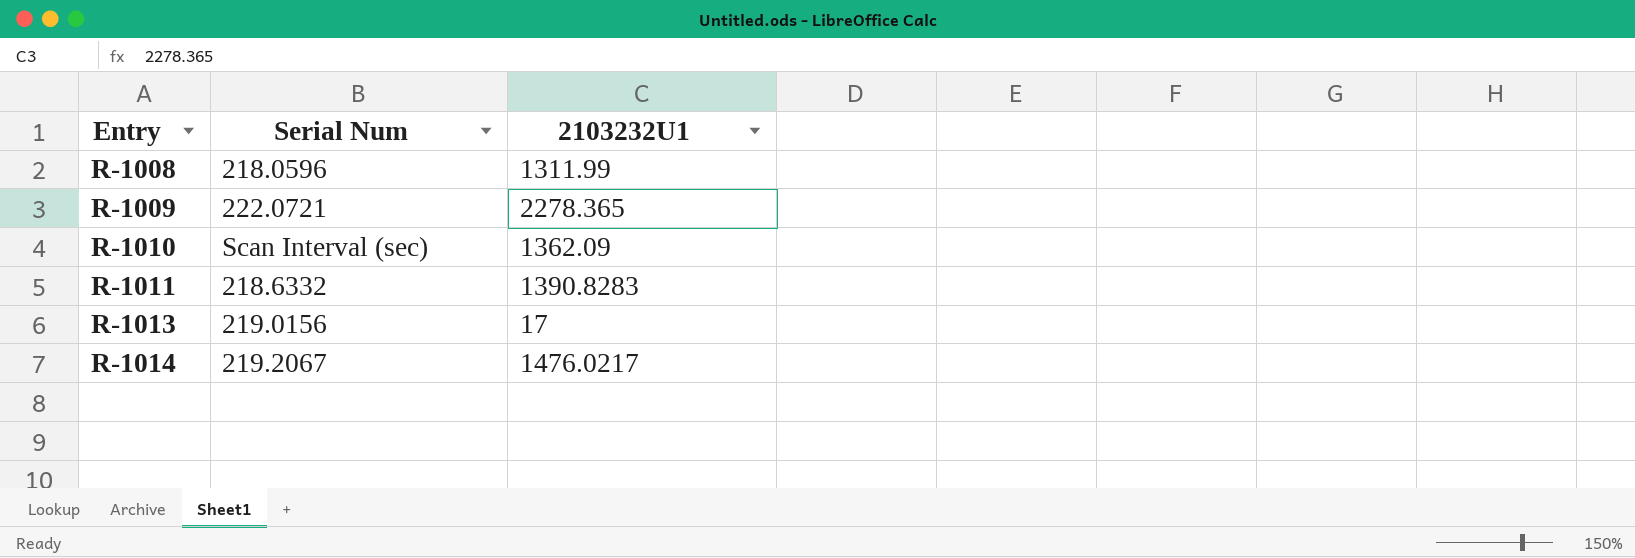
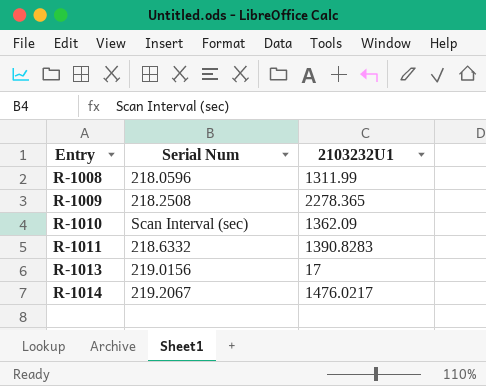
R-1009 | Serial Num: 222.0721 -> 218.2508

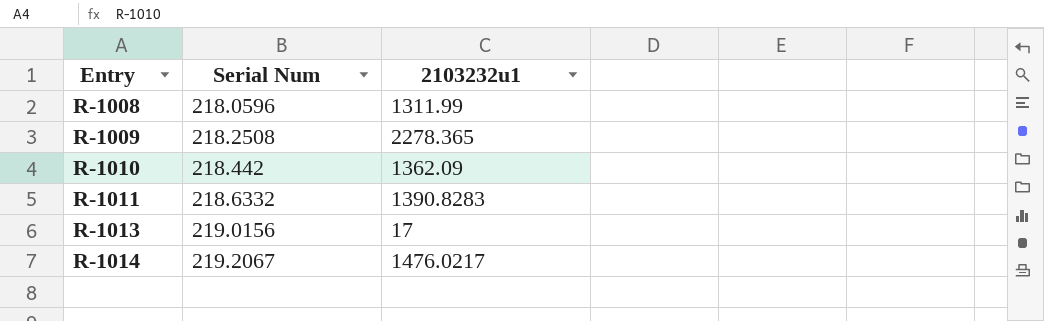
column name: 2103232U1 -> 2103232u1
R-1010 | Serial Num: Scan Interval (sec) -> 218.442

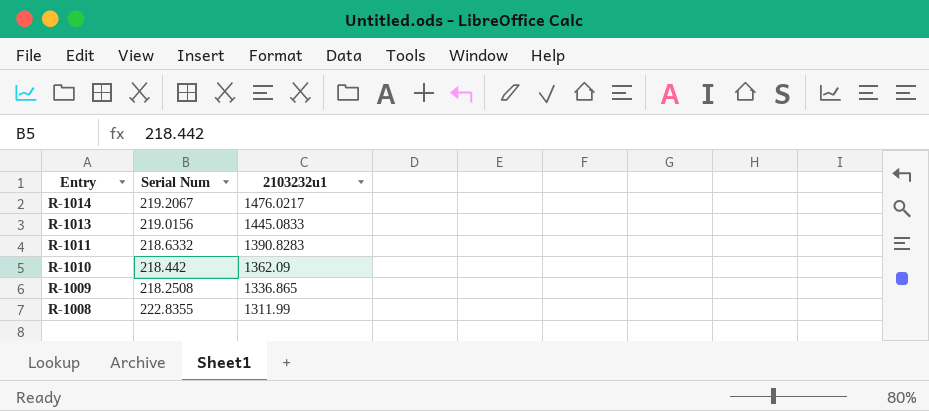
row order: Entry ascending -> Entry descending
R-1013 | 2103232u1: 17 -> 1445.0833
R-1009 | 2103232u1: 2278.365 -> 1336.865
R-1008 | Serial Num: 218.0596 -> 222.8355

